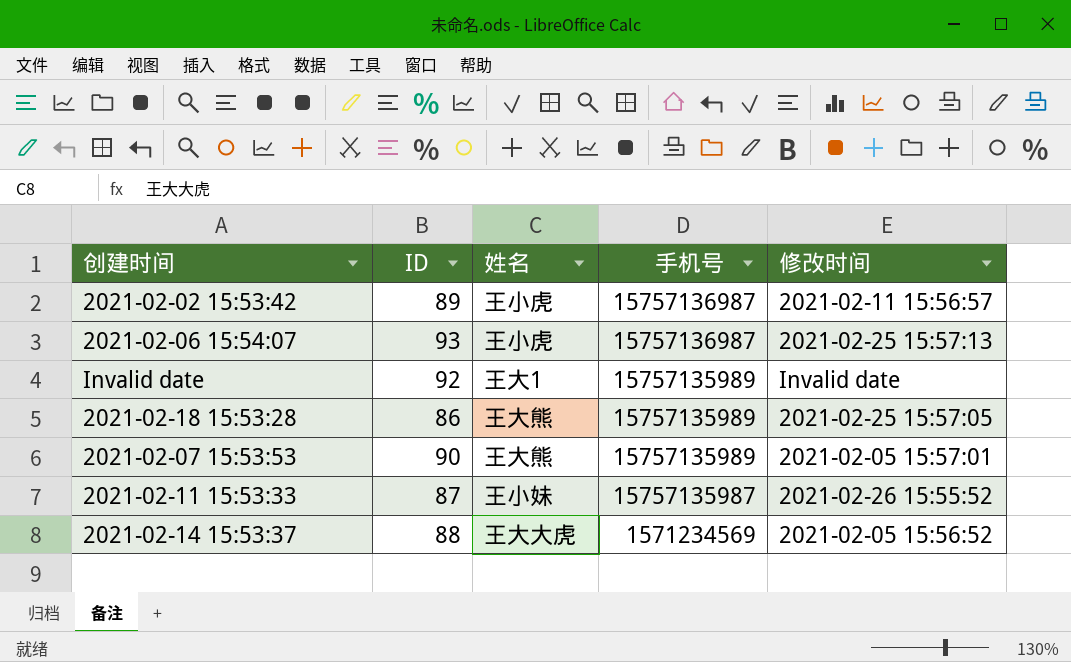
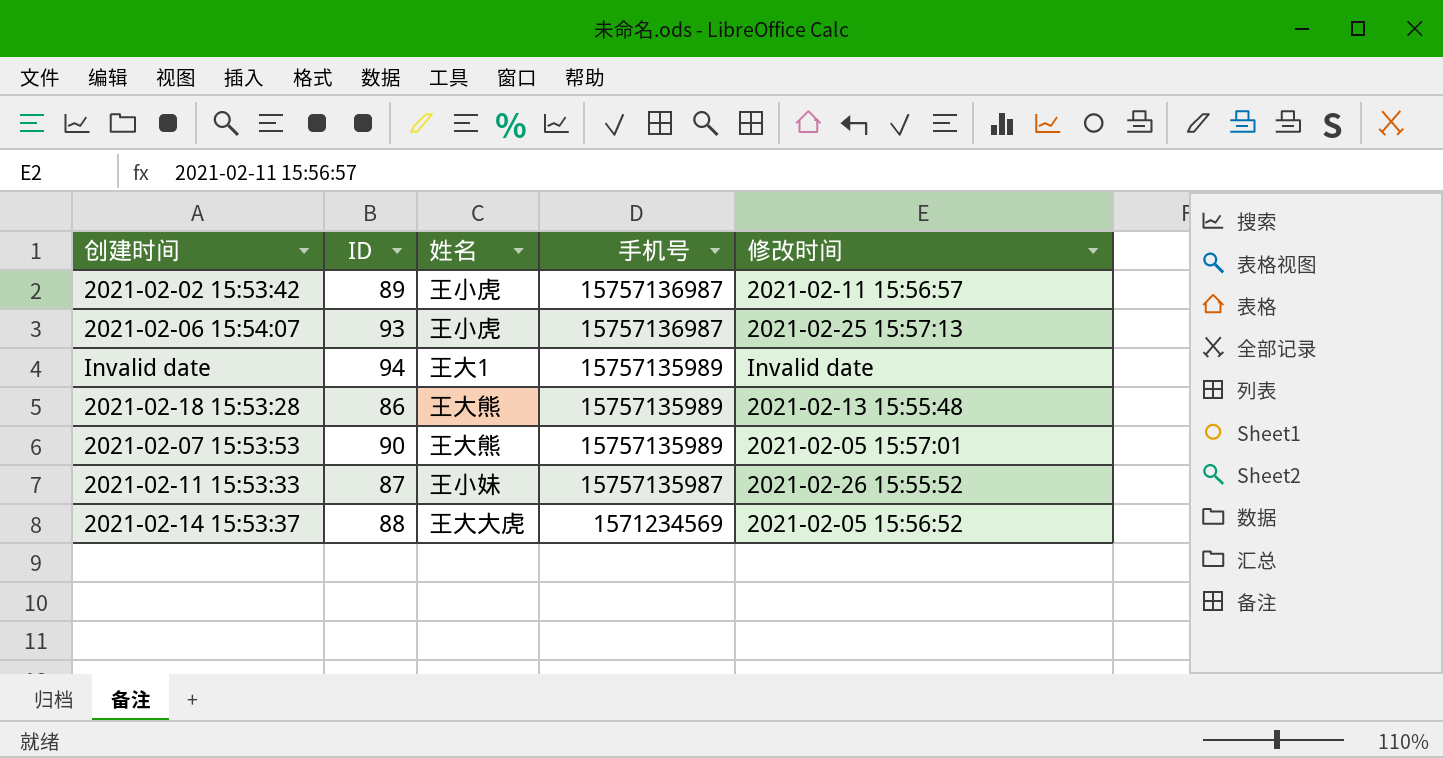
Invalid date | ID: 92 -> 94
2021-02-18 15:53:28 | 修改时间: 2021-02-25 15:57:05 -> 2021-02-13 15:55:48

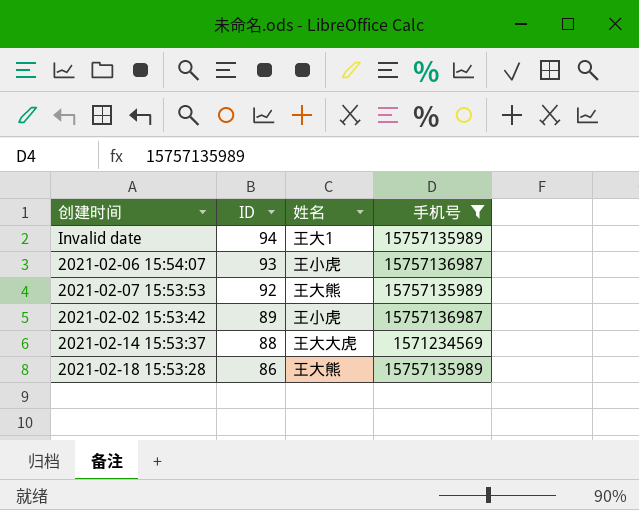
filter: none -> 手机号 != 15757135987
row order: 手机号 descending -> ID descending
column 修改时间 | position: 5 -> none
2021-02-07 15:53:53 | ID: 90 -> 92

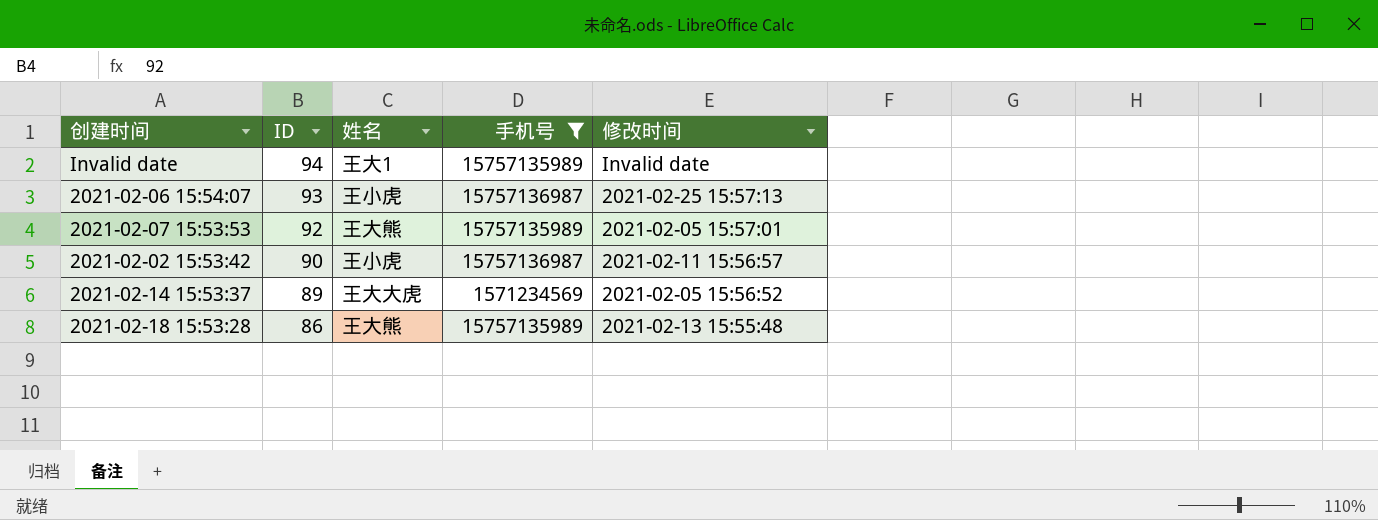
column 修改时间 | position: none -> 5
2021-02-02 15:53:42 | ID: 89 -> 90
2021-02-14 15:53:37 | ID: 88 -> 89

